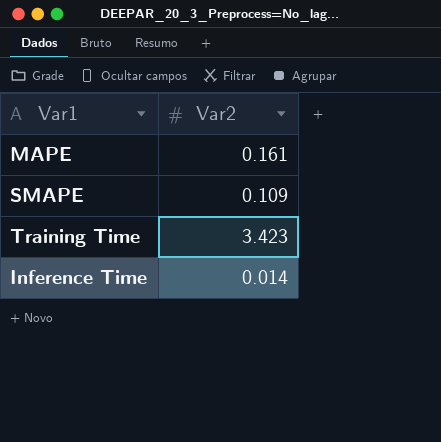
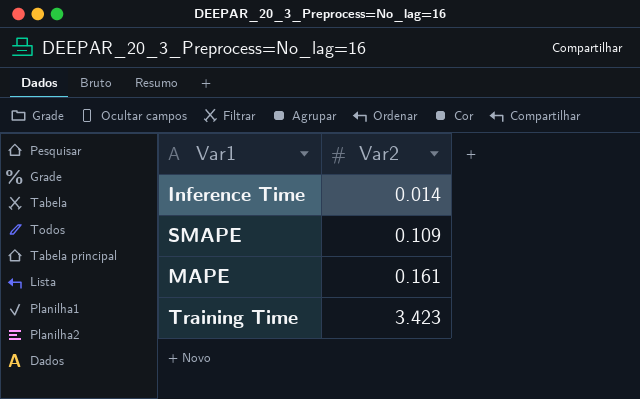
row order: none -> Var2 ascending

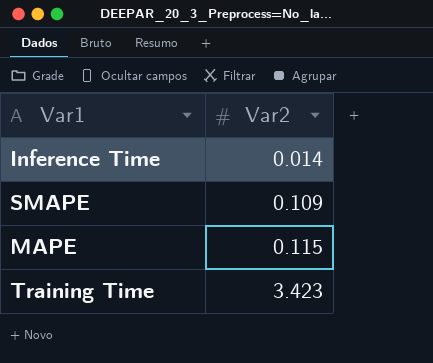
MAPE | Var2: 0.161 -> 0.115

